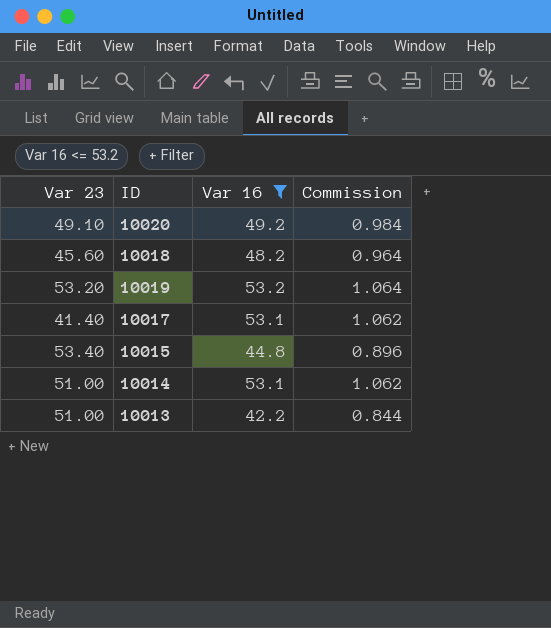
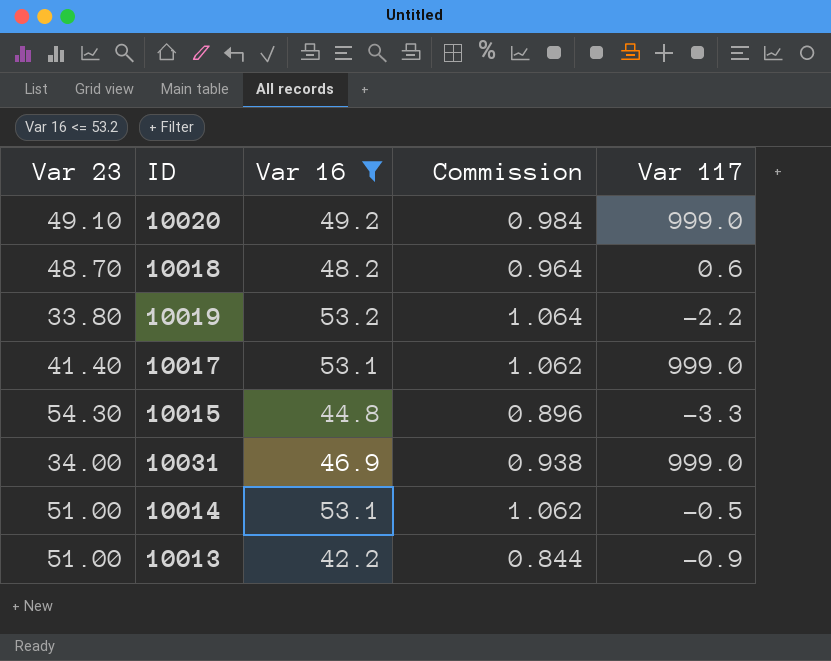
column Var 117 | position: none -> 5
10018 | Var 23: 45.60 -> 48.70
10019 | Var 23: 53.20 -> 33.80
10015 | Var 23: 53.40 -> 54.30
row 10031: none -> 34.00 | 46.9 | 0.938 | 999.0

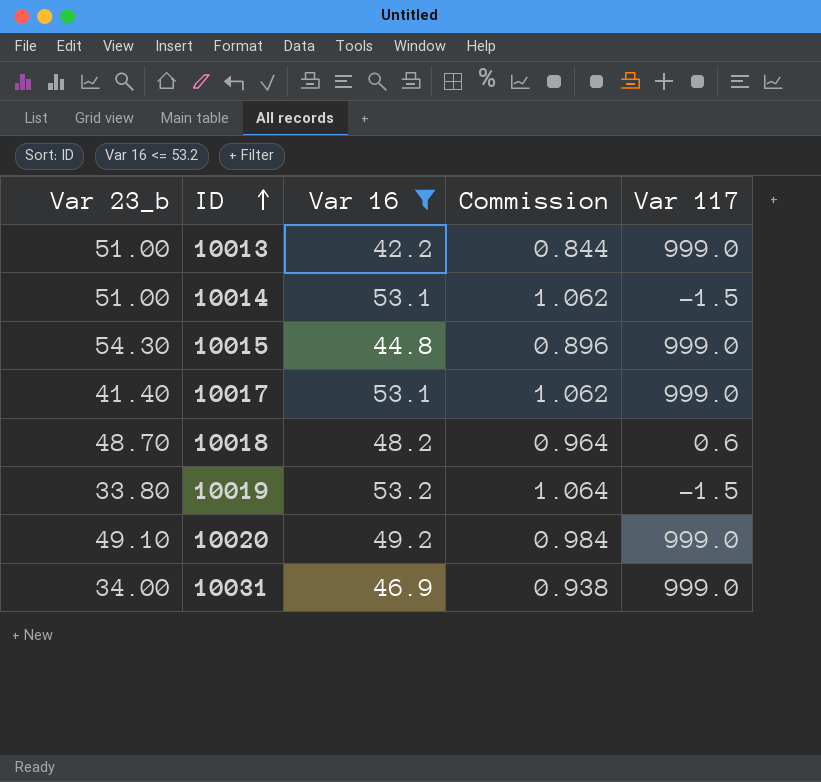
row order: none -> ID ascending
column name: Var 23 -> Var 23_b
10013 | Var 117: -0.9 -> 999.0
10014 | Var 117: -0.5 -> -1.5
10015 | Var 117: -3.3 -> 999.0
10019 | Var 117: -2.2 -> -1.5

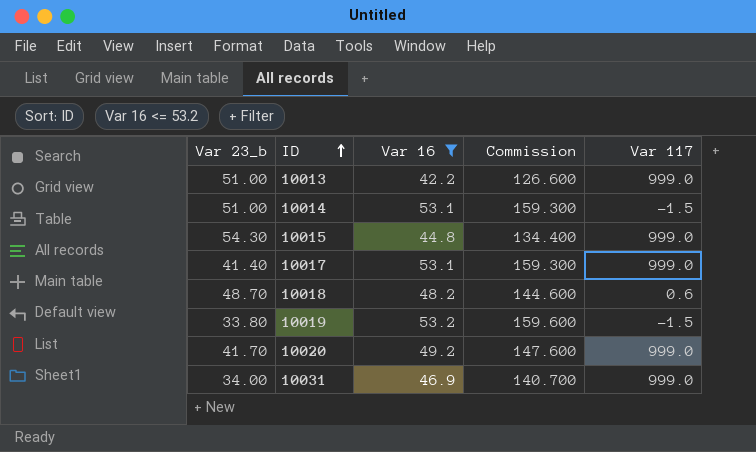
column Commission | formula: [Var 16] * 0.02 -> [Var 16] * 3
10020 | Var 23_b: 49.10 -> 41.70

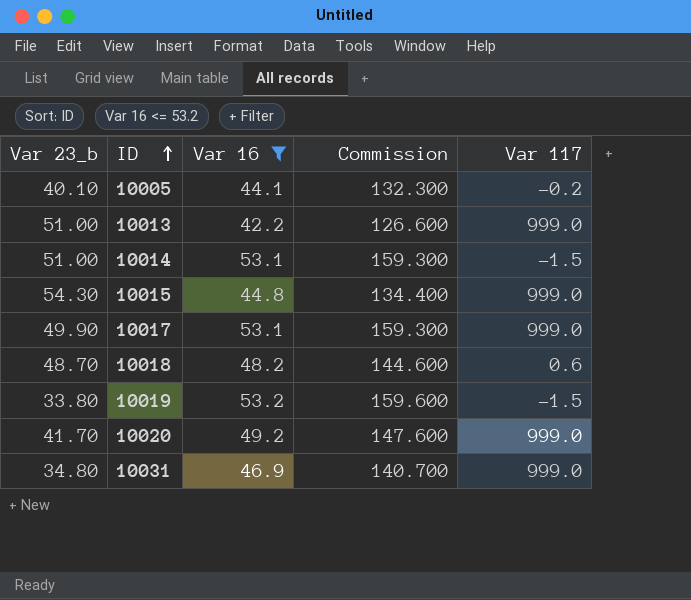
row 10005: none -> 40.10 | 44.1 | 132.300 | -0.2
10017 | Var 23_b: 41.40 -> 49.90
10031 | Var 23_b: 34.00 -> 34.80

